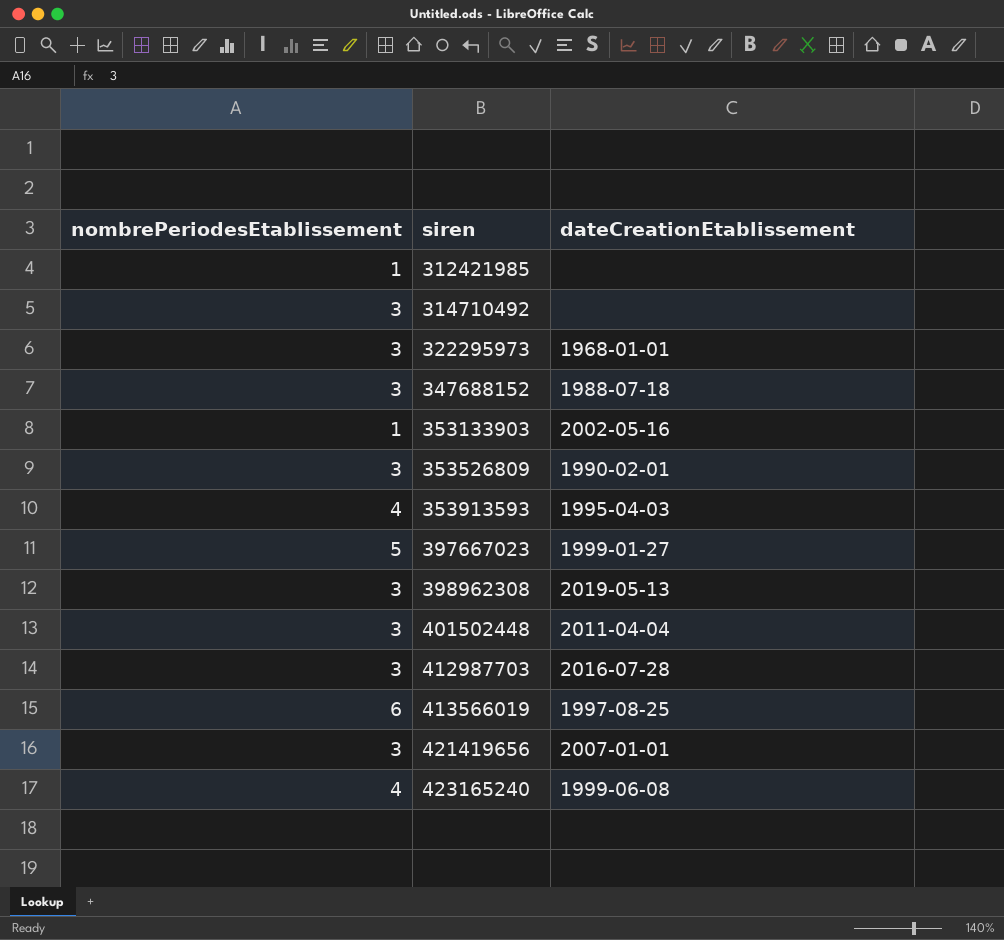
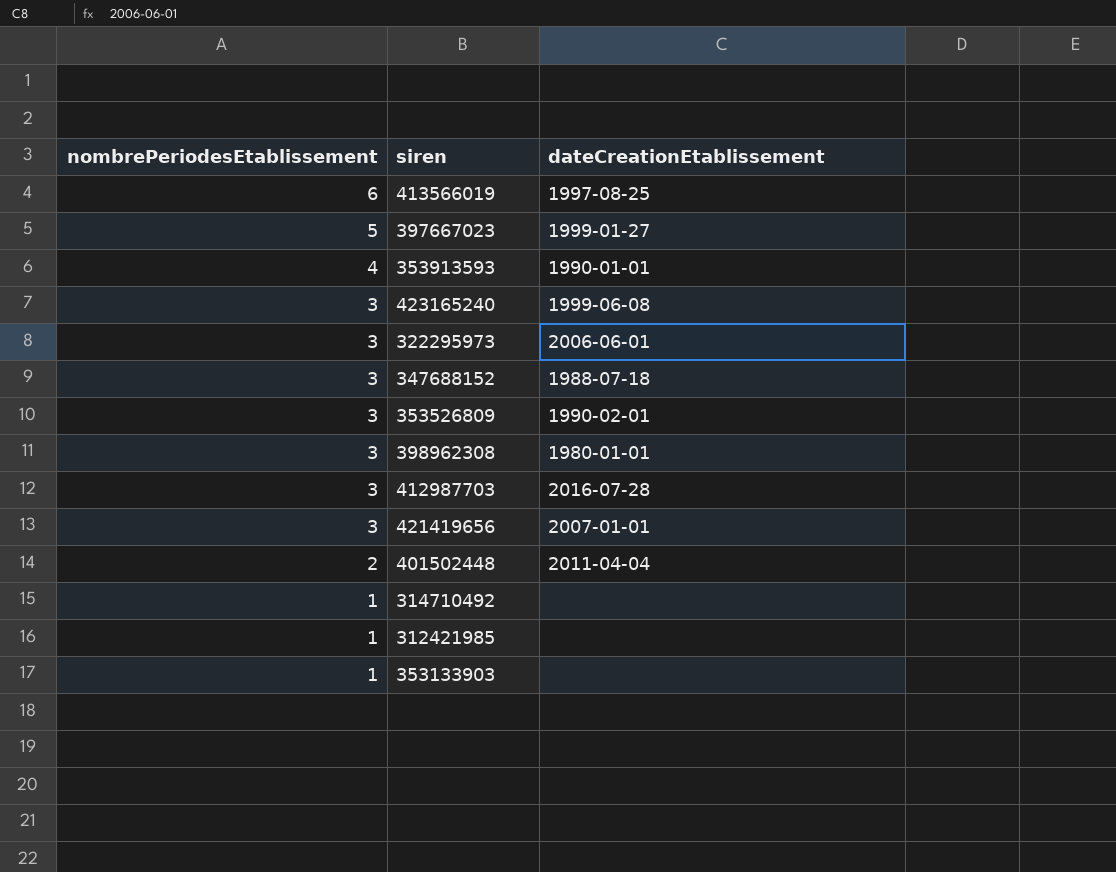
row order: siren ascending -> nombrePeriodesEtablissement descending
353913593 | dateCreationEtablissement: 1995-04-03 -> 1990-01-01
423165240 | nombrePeriodesEtablissement: 4 -> 3
322295973 | dateCreationEtablissement: 1968-01-01 -> 2006-06-01
398962308 | dateCreationEtablissement: 2019-05-13 -> 1980-01-01
401502448 | nombrePeriodesEtablissement: 3 -> 2
314710492 | nombrePeriodesEtablissement: 3 -> 1
353133903 | dateCreationEtablissement: 2002-05-16 -> none

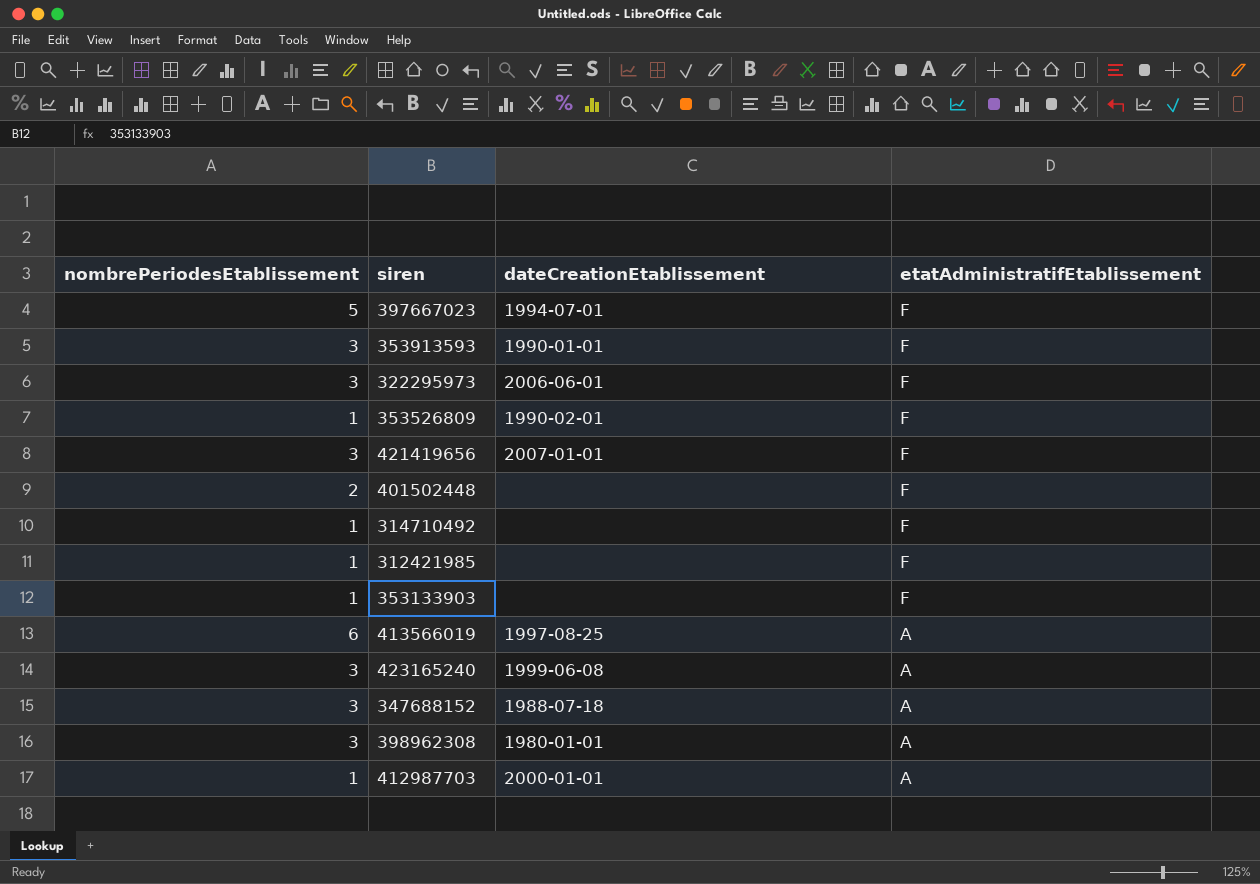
row order: nombrePeriodesEtablissement descending -> etatAdministratifEtablissement descending
column etatAdministratifEtablissement | position: none -> 4
397667023 | dateCreationEtablissement: 1999-01-27 -> 1994-07-01
353913593 | nombrePeriodesEtablissement: 4 -> 3
353526809 | nombrePeriodesEtablissement: 3 -> 1
401502448 | dateCreationEtablissement: 2011-04-04 -> none
412987703 | nombrePeriodesEtablissement: 3 -> 1
412987703 | dateCreationEtablissement: 2016-07-28 -> 2000-01-01

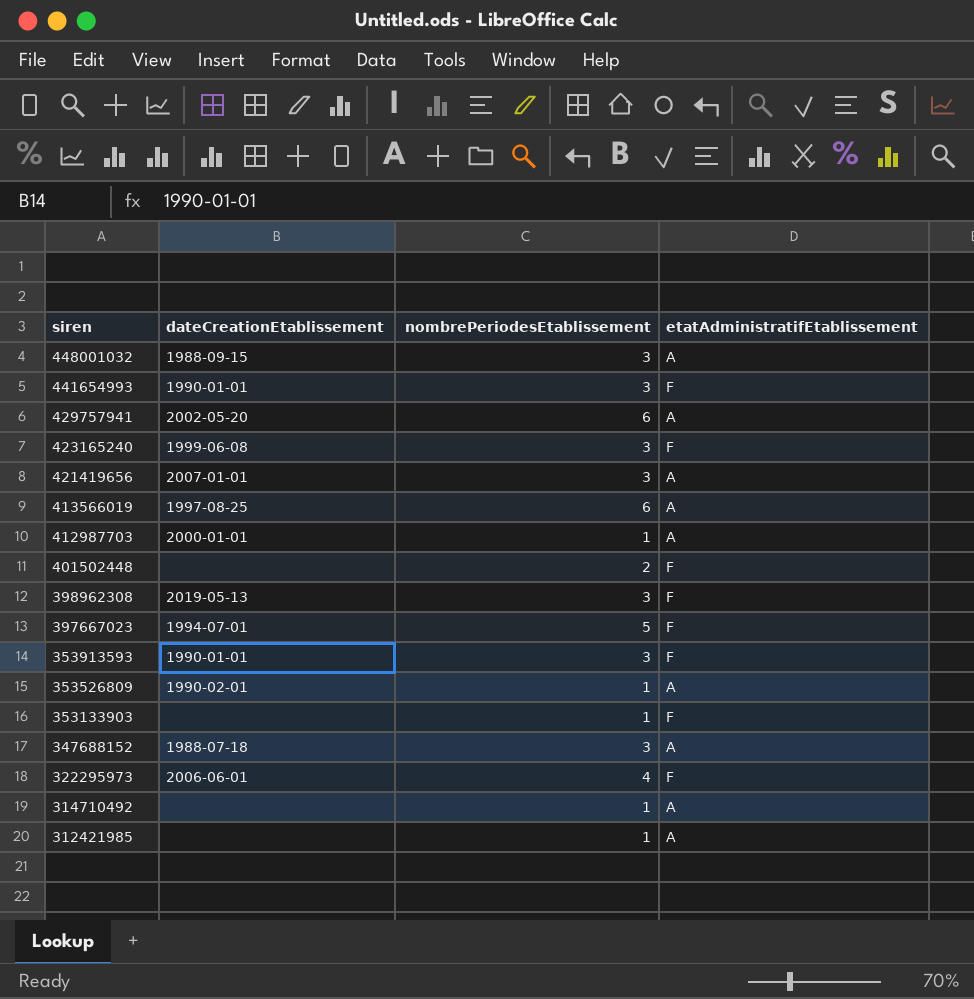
row order: etatAdministratifEtablissement descending -> siren descending
column nombrePeriodesEtablissement | position: 1 -> 3
row 448001032: none -> 1988-09-15 | 3 | A
row 441654993: none -> 1990-01-01 | 3 | F
row 429757941: none -> 2002-05-20 | 6 | A
423165240 | etatAdministratifEtablissement: A -> F
421419656 | etatAdministratifEtablissement: F -> A
398962308 | dateCreationEtablissement: 1980-01-01 -> 2019-05-13
398962308 | etatAdministratifEtablissement: A -> F
353526809 | etatAdministratifEtablissement: F -> A
322295973 | nombrePeriodesEtablissement: 3 -> 4
314710492 | etatAdministratifEtablissement: F -> A
312421985 | etatAdministratifEtablissement: F -> A

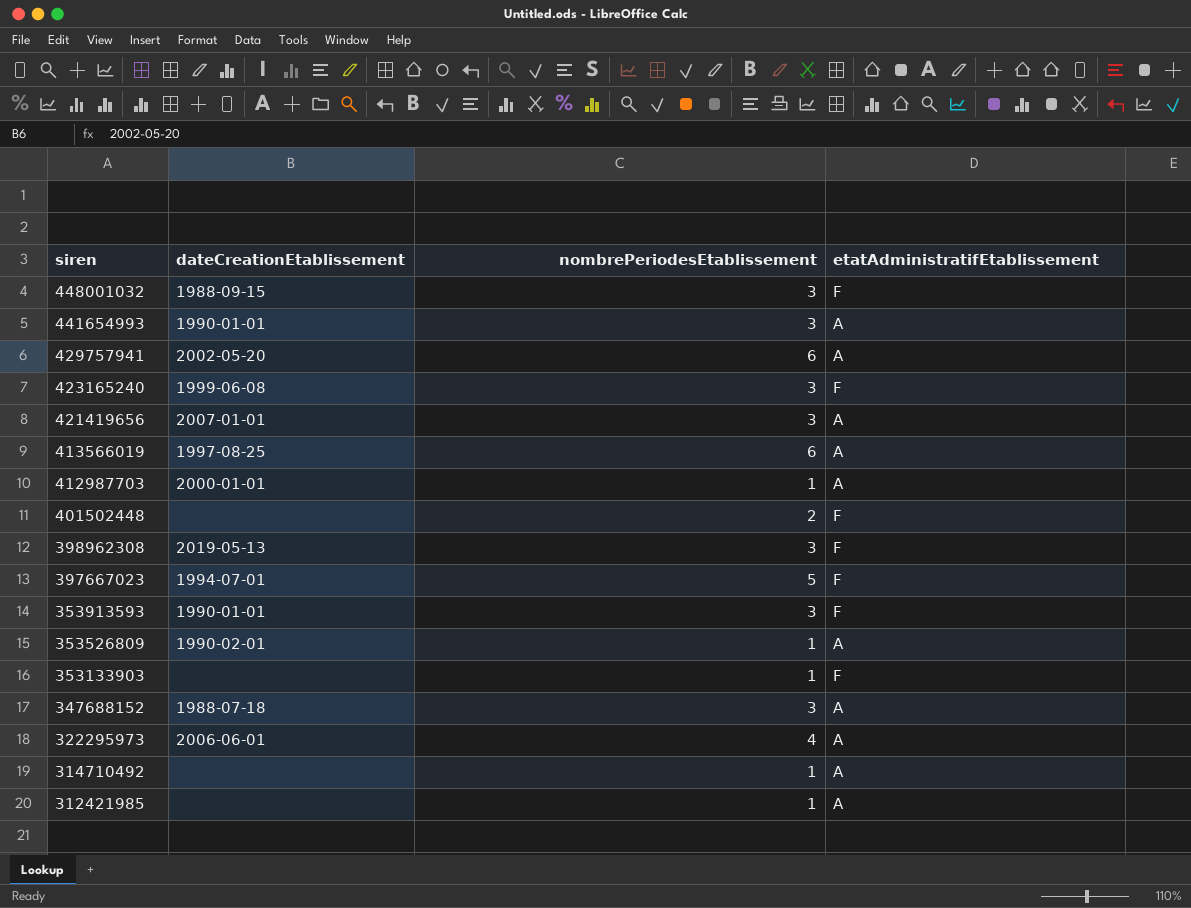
448001032 | etatAdministratifEtablissement: A -> F
441654993 | etatAdministratifEtablissement: F -> A
322295973 | etatAdministratifEtablissement: F -> A

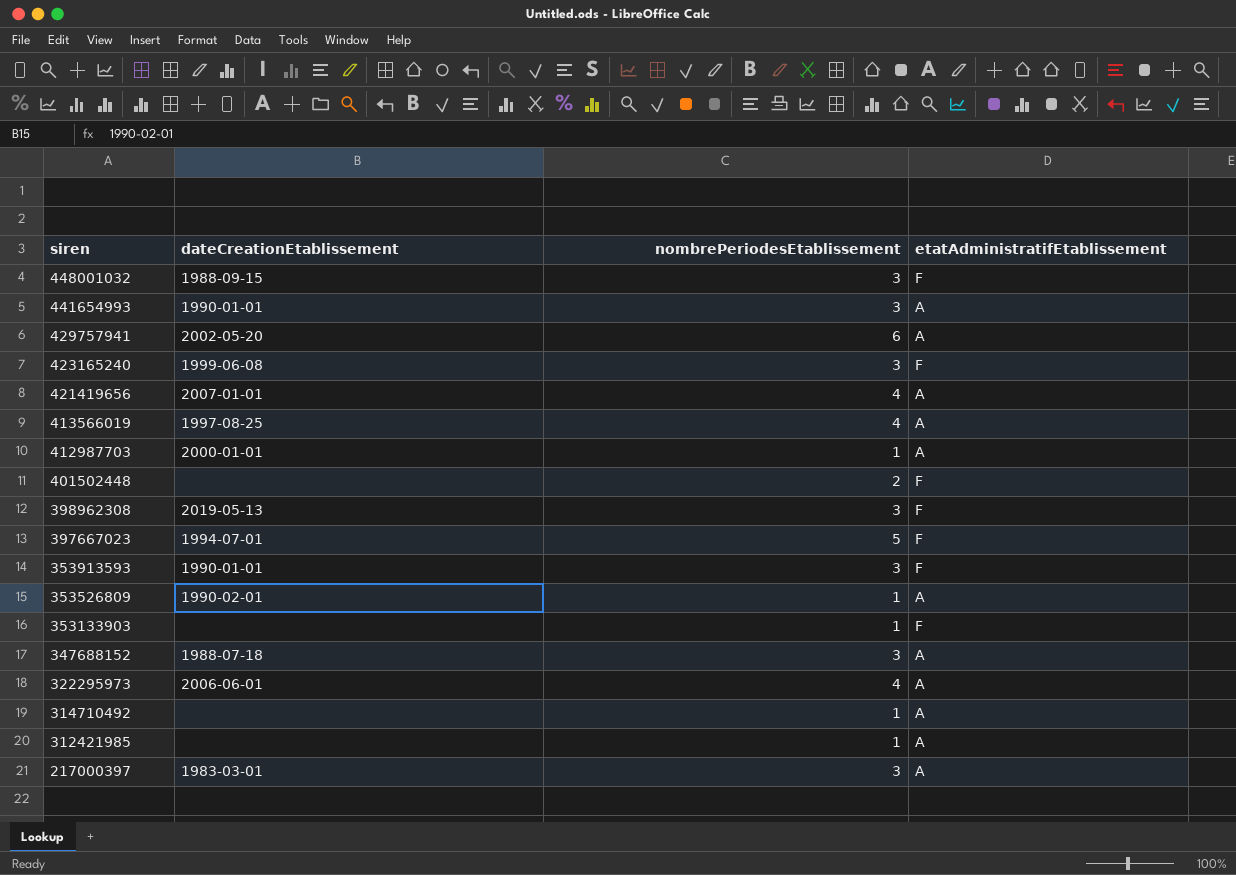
421419656 | nombrePeriodesEtablissement: 3 -> 4
413566019 | nombrePeriodesEtablissement: 6 -> 4
row 217000397: none -> 1983-03-01 | 3 | A

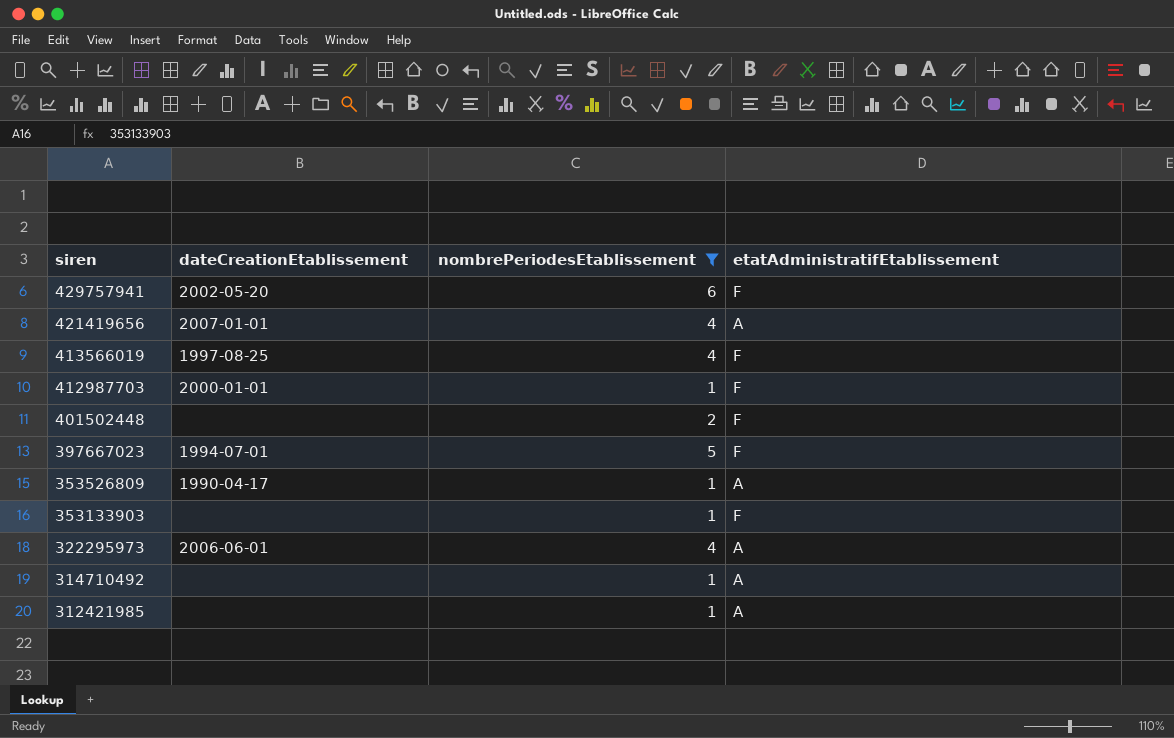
filter: none -> nombrePeriodesEtablissement != 3
429757941 | etatAdministratifEtablissement: A -> F
413566019 | etatAdministratifEtablissement: A -> F
412987703 | etatAdministratifEtablissement: A -> F
353526809 | dateCreationEtablissement: 1990-02-01 -> 1990-04-17

